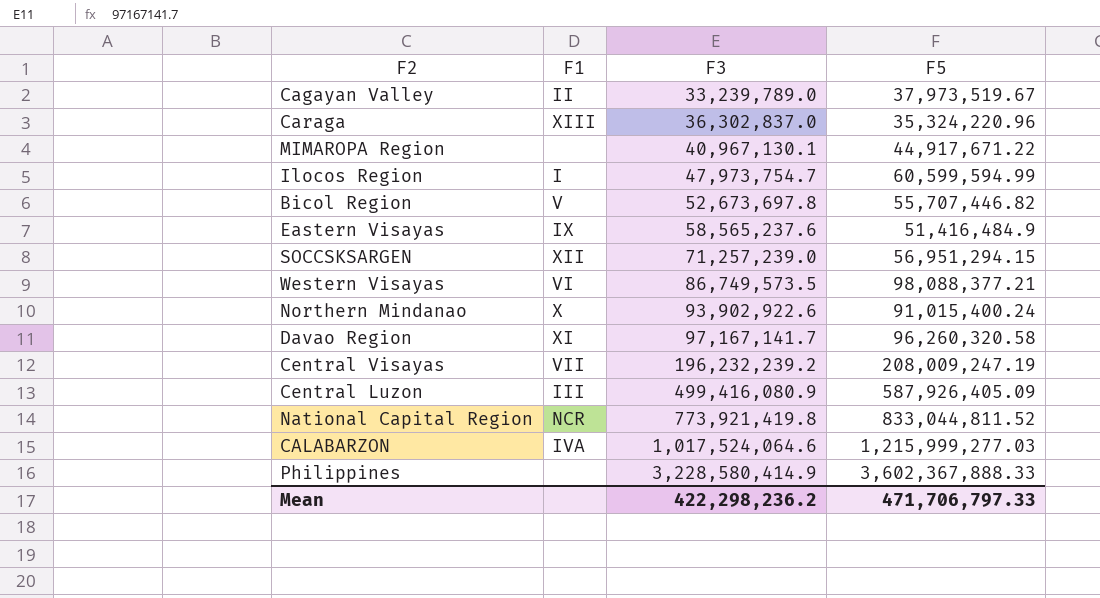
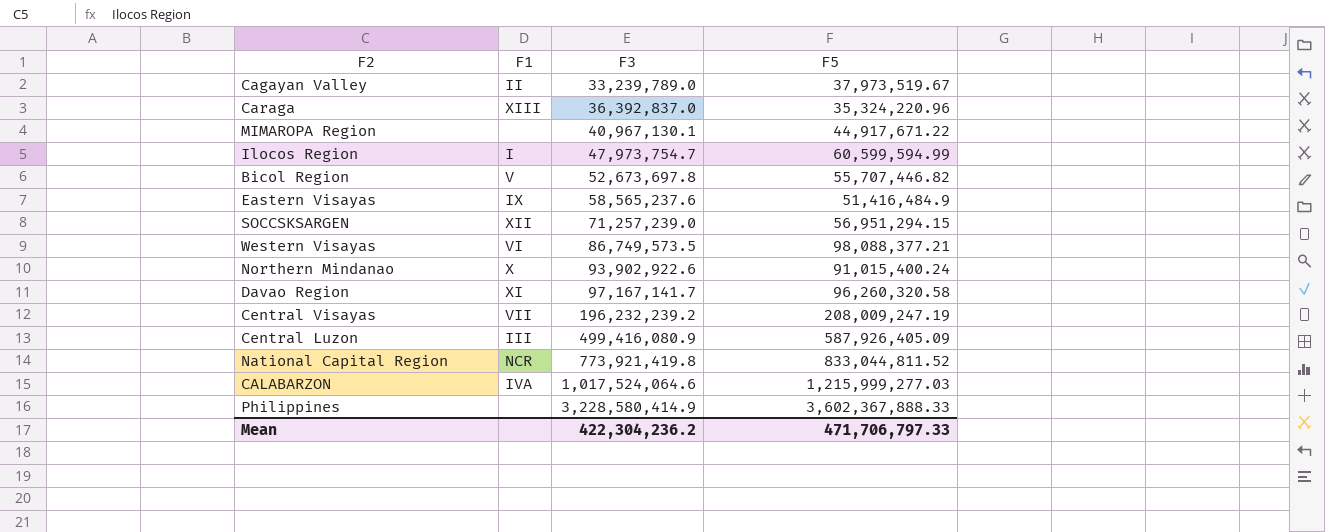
Caraga | F3: 36,302,837.0 -> 36,392,837.0
Mean | F3: 422,298,236.2 -> 422,304,236.2

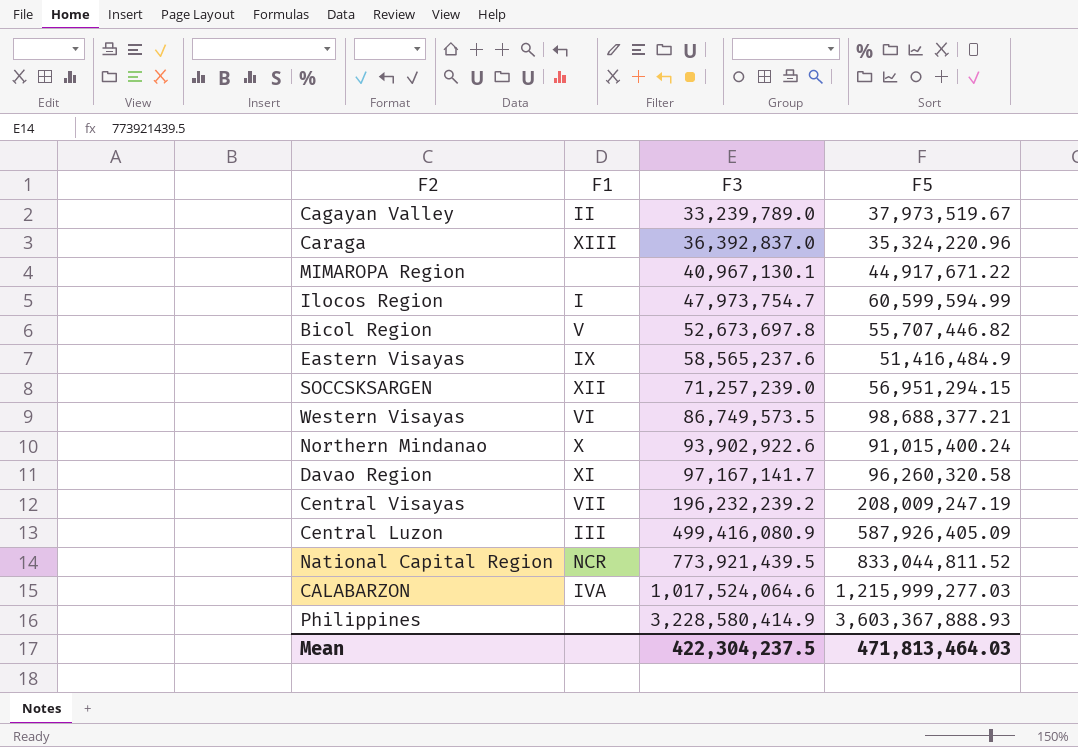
Western Visayas | F5: 98,088,377.21 -> 98,688,377.21
National Capital Region | F3: 773,921,419.8 -> 773,921,439.5
Philippines | F5: 3,602,367,888.33 -> 3,603,367,888.93
Mean | F3: 422,304,236.2 -> 422,304,237.5
Mean | F5: 471,706,797.33 -> 471,813,464.03

